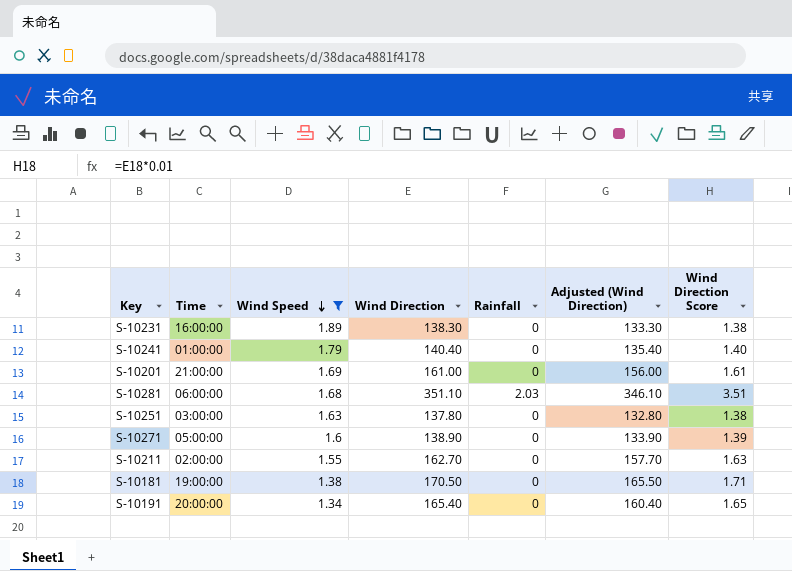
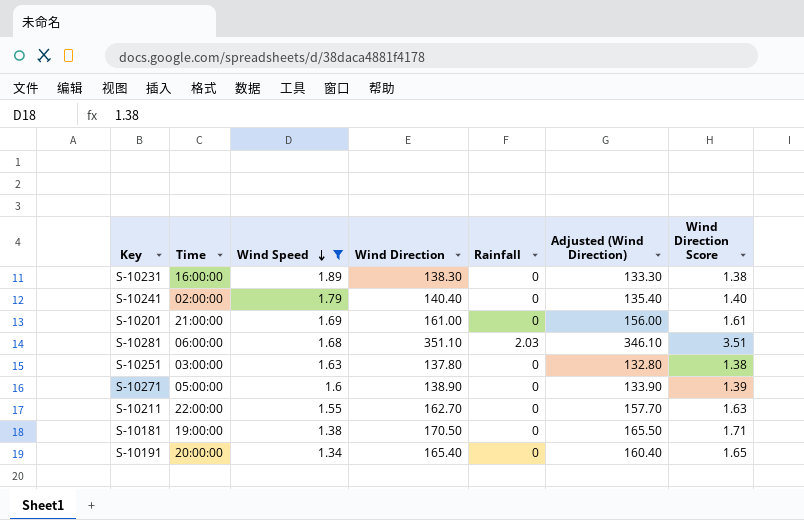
S-10241 | Time: 01:00:00 -> 02:00:00
S-10211 | Time: 02:00:00 -> 22:00:00

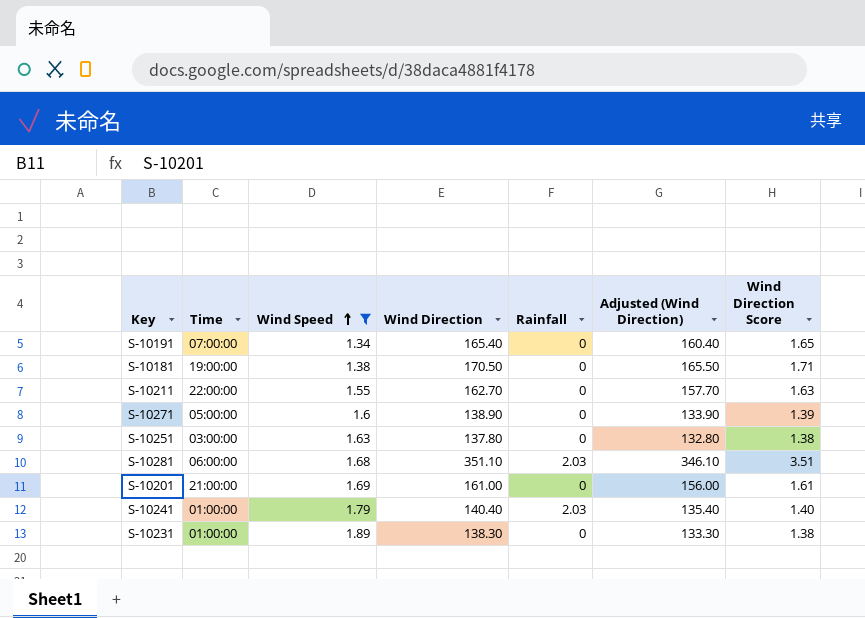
row order: Wind Speed descending -> Wind Speed ascending
S-10191 | Time: 20:00:00 -> 07:00:00
S-10241 | Time: 02:00:00 -> 01:00:00
S-10241 | Rainfall: 0 -> 2.03
S-10231 | Time: 16:00:00 -> 01:00:00

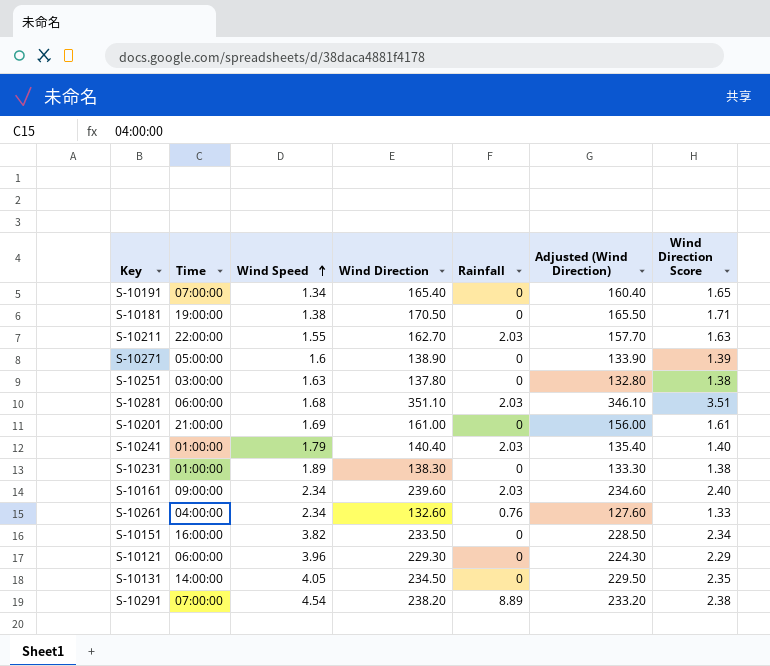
filter: Wind Speed <= 1.89 -> none
S-10211 | Rainfall: 0 -> 2.03

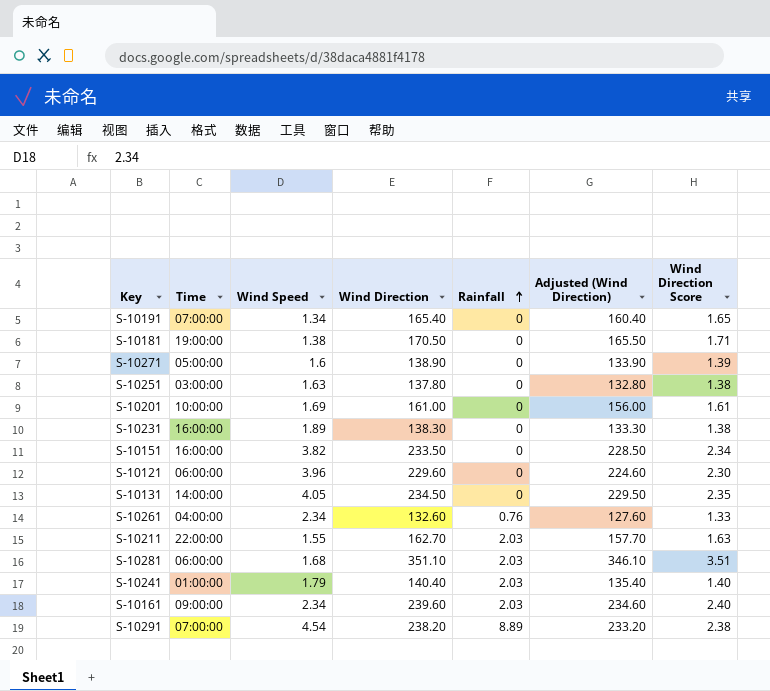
row order: Wind Speed ascending -> Rainfall ascending
S-10201 | Time: 21:00:00 -> 10:00:00
S-10231 | Time: 01:00:00 -> 16:00:00
S-10121 | Wind Direction: 229.30 -> 229.60
S-10121 | Adjusted (Wind Direction): 224.30 -> 224.60
S-10121 | Wind Direction Score: 2.29 -> 2.30

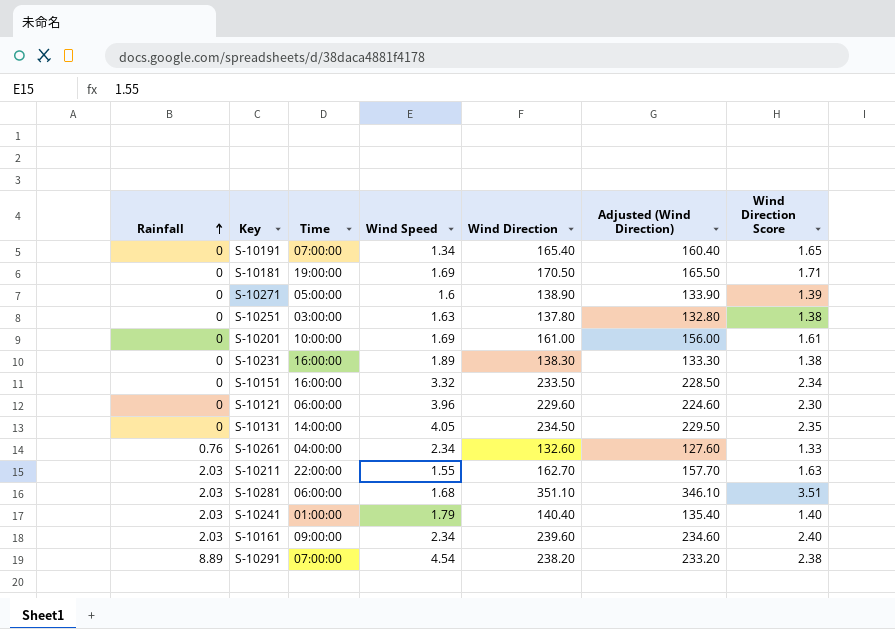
column Rainfall | position: 5 -> 1
S-10181 | Wind Speed: 1.38 -> 1.69
S-10151 | Wind Speed: 3.82 -> 3.32

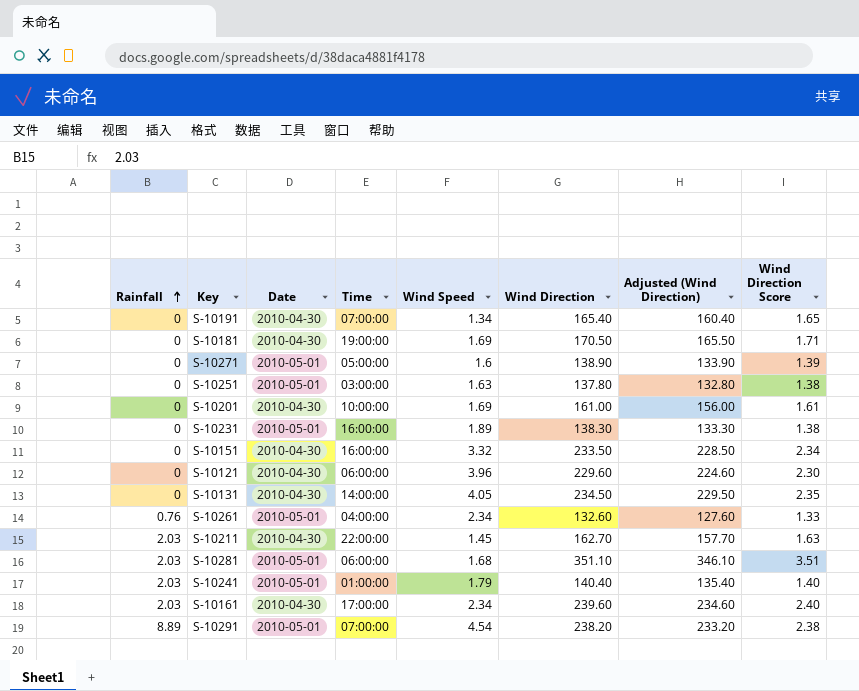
column Date | position: none -> 3
S-10211 | Wind Speed: 1.55 -> 1.45
S-10161 | Time: 09:00:00 -> 17:00:00

